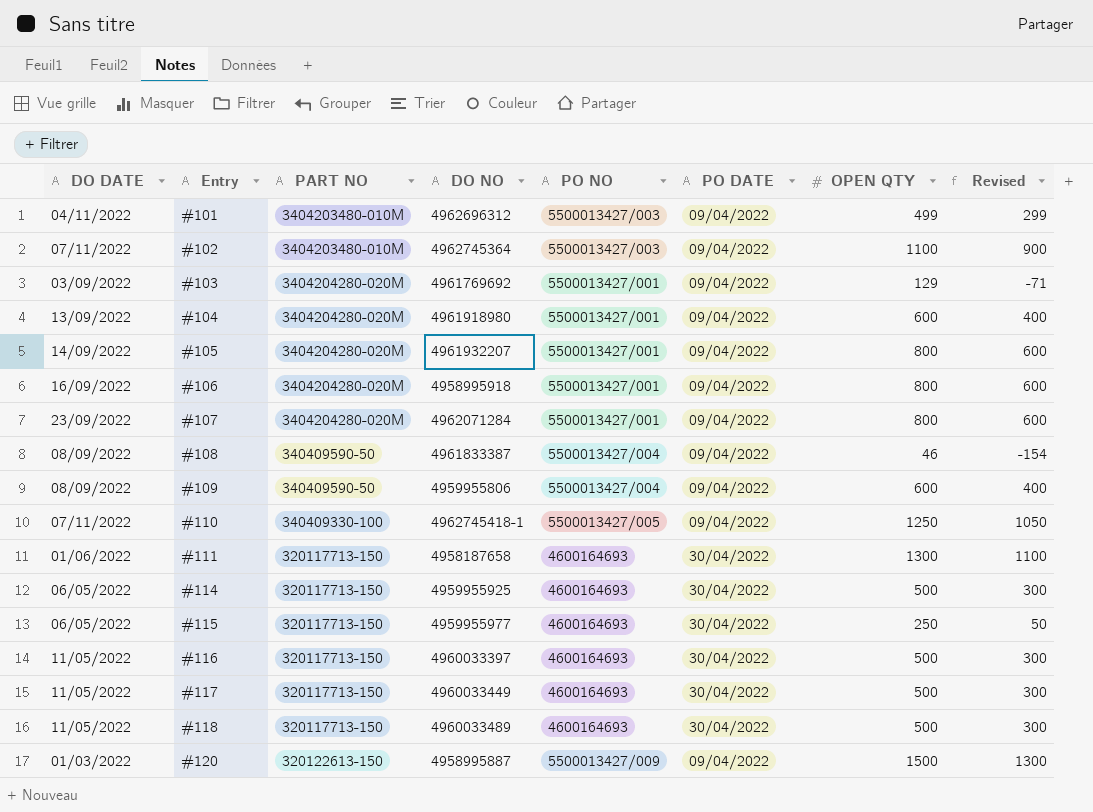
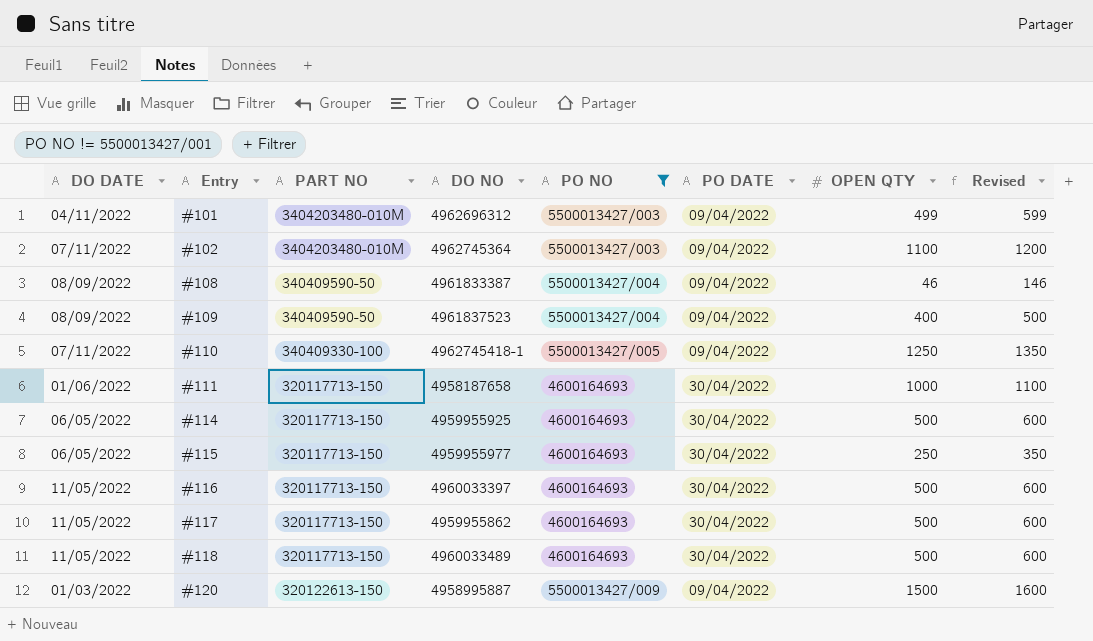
filter: none -> PO NO != 5500013427/001
column Revised | formula: [OPEN QTY] - 200 -> [OPEN QTY] + 100
#109 | DO NO: 4959955806 -> 4961837523
#109 | OPEN QTY: 600 -> 400
#111 | OPEN QTY: 1300 -> 1000
#117 | DO NO: 4960033449 -> 4959955862

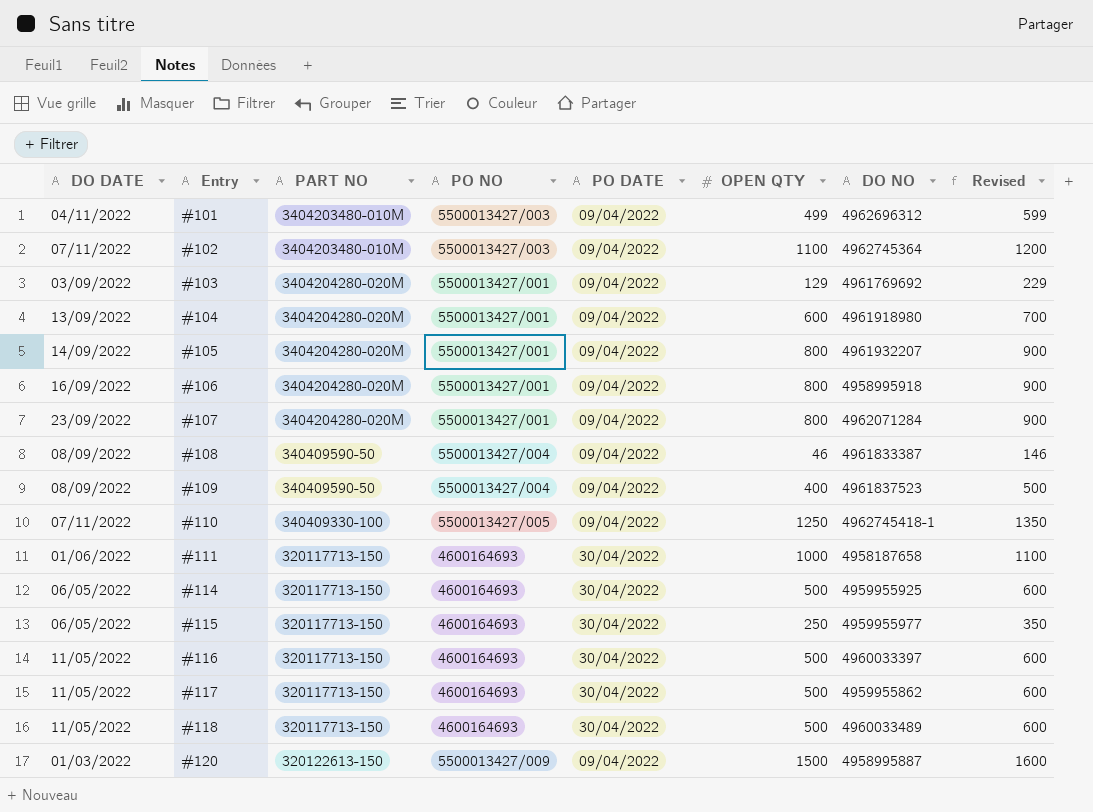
filter: PO NO != 5500013427/001 -> none
column DO NO | position: 4 -> 7

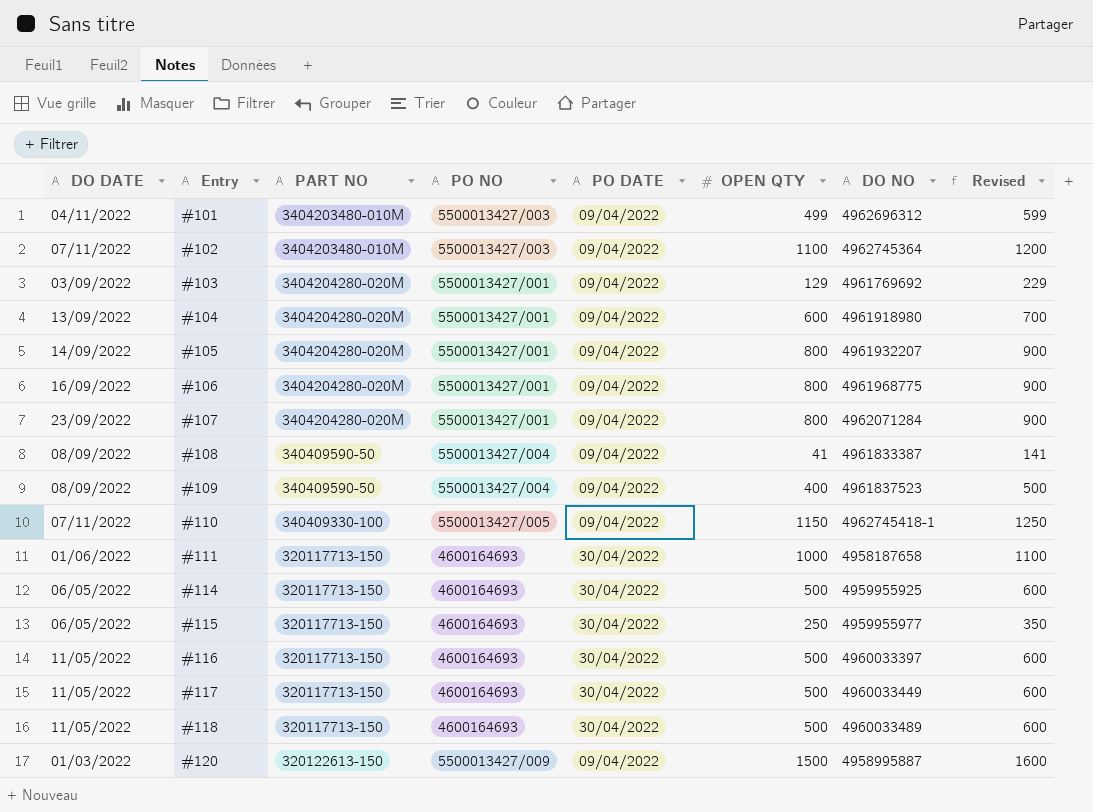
#106 | DO NO: 4958995918 -> 4961968775
#108 | OPEN QTY: 46 -> 41
#108 | Revised: 146 -> 141
#110 | OPEN QTY: 1250 -> 1150
#110 | Revised: 1350 -> 1250
#117 | DO NO: 4959955862 -> 4960033449

